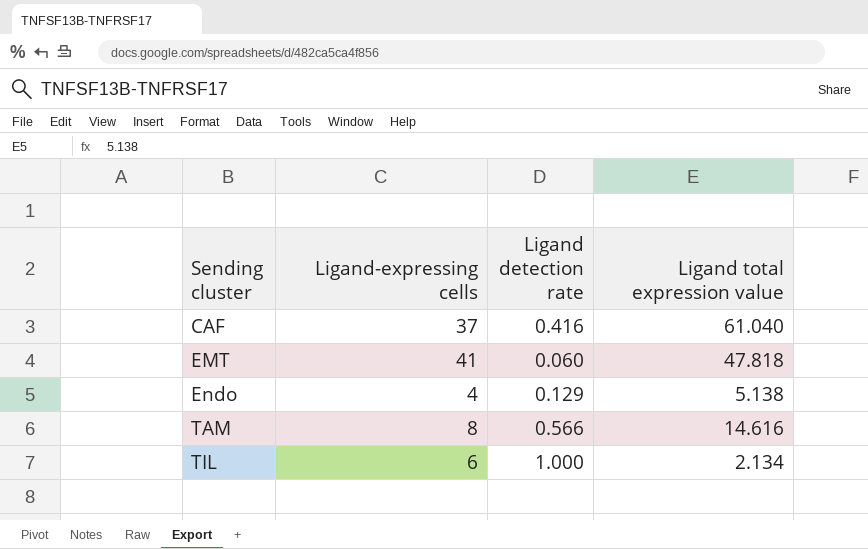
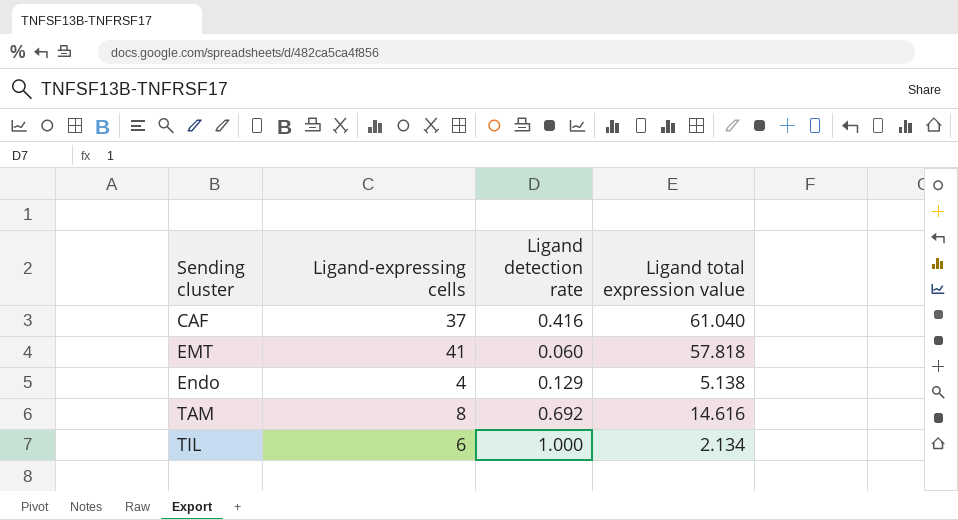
EMT | Ligand total expression value: 47.818 -> 57.818
TAM | Ligand detection rate: 0.566 -> 0.692

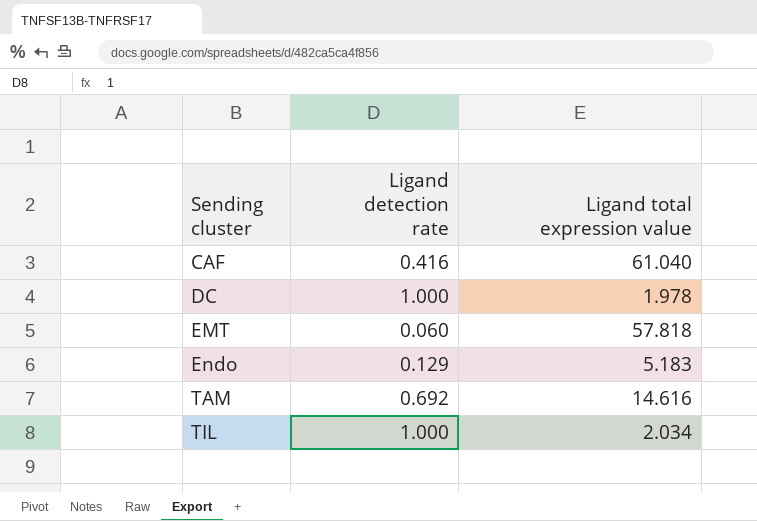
column Ligand-expressing cells | position: 2 -> none
row DC: none -> 1.000 | 1.978
Endo | Ligand total expression value: 5.138 -> 5.183
TIL | Ligand total expression value: 2.134 -> 2.034

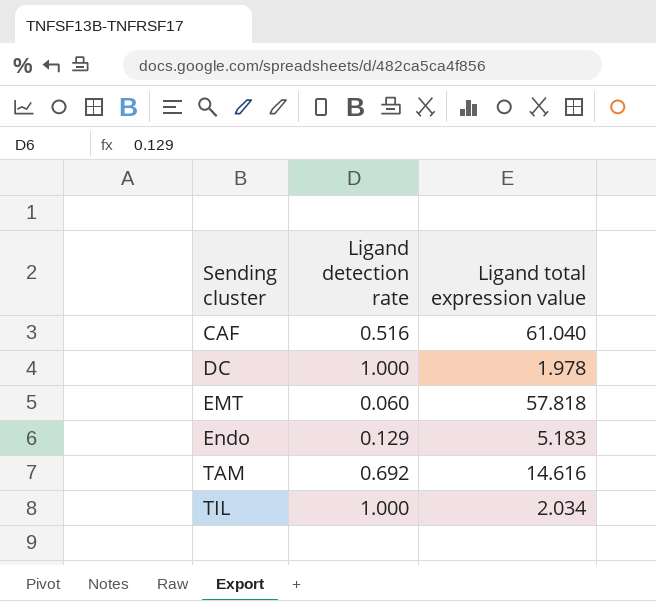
CAF | Ligand detection rate: 0.416 -> 0.516

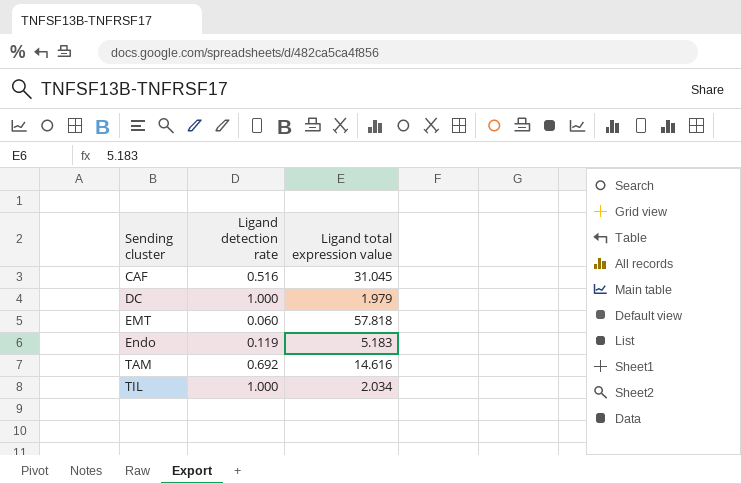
CAF | Ligand total expression value: 61.040 -> 31.045
DC | Ligand total expression value: 1.978 -> 1.979
Endo | Ligand detection rate: 0.129 -> 0.119

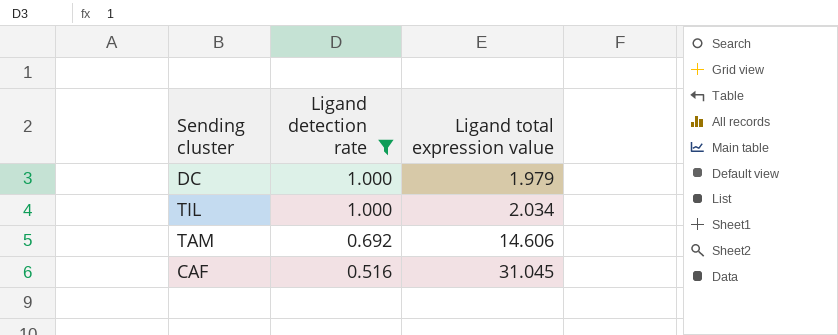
filter: none -> Ligand detection rate >= 0.516
row order: Sending cluster ascending -> Ligand detection rate descending
TAM | Ligand total expression value: 14.616 -> 14.606

